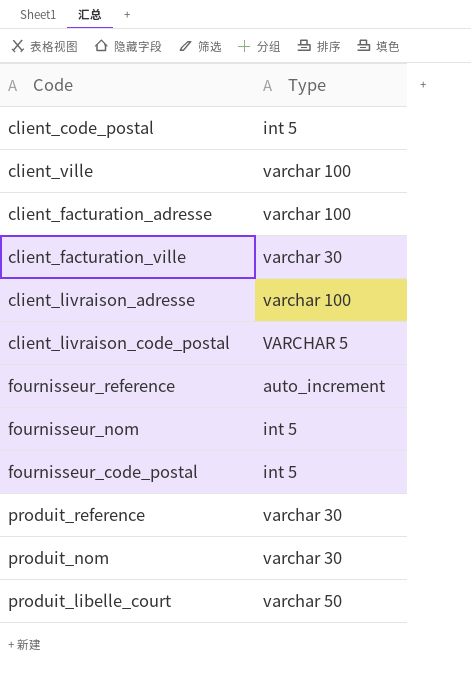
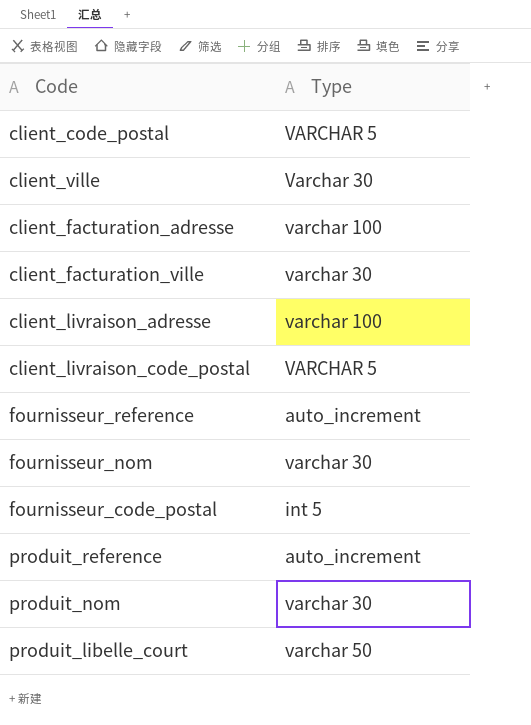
client_code_postal | Type: int 5 -> VARCHAR 5
client_ville | Type: varchar 100 -> Varchar 30
fournisseur_nom | Type: int 5 -> varchar 30
produit_reference | Type: varchar 30 -> auto_increment

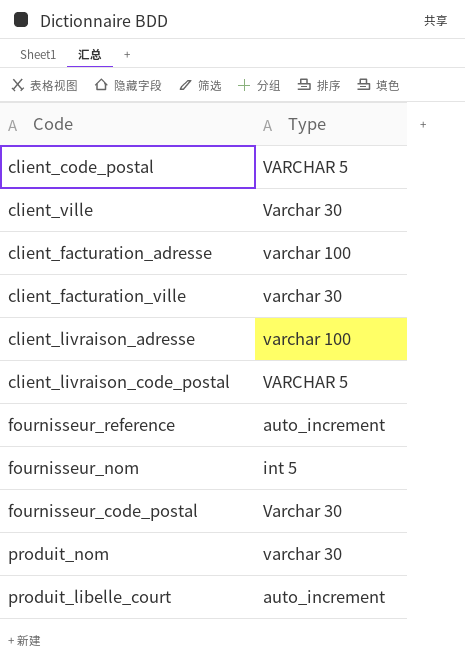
row produit_reference: auto_increment -> none
fournisseur_nom | Type: varchar 30 -> int 5
fournisseur_code_postal | Type: int 5 -> Varchar 30
produit_libelle_court | Type: varchar 50 -> auto_increment

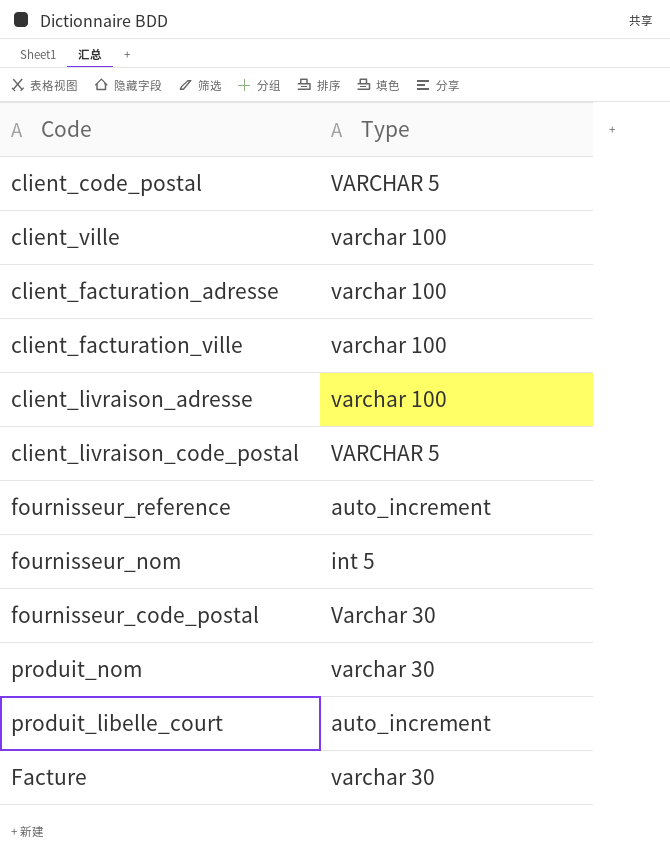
client_ville | Type: Varchar 30 -> varchar 100
client_facturation_ville | Type: varchar 30 -> varchar 100
row Facture: none -> varchar 30

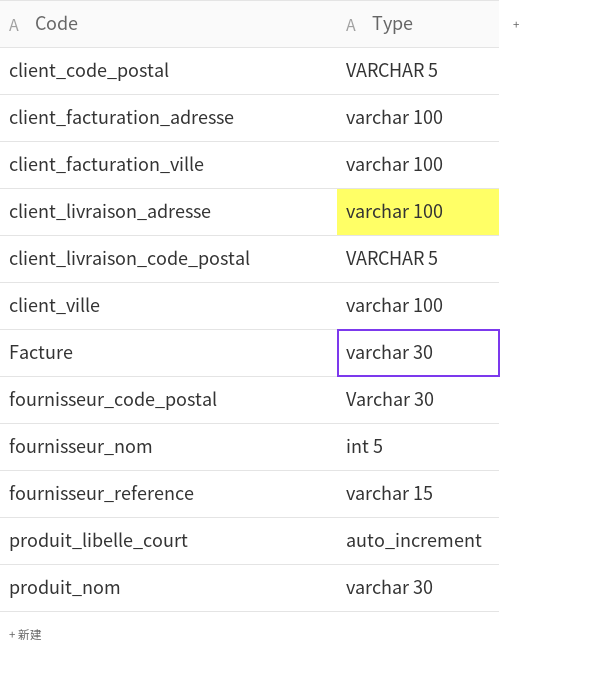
row order: none -> Code ascending
fournisseur_reference | Type: auto_increment -> varchar 15

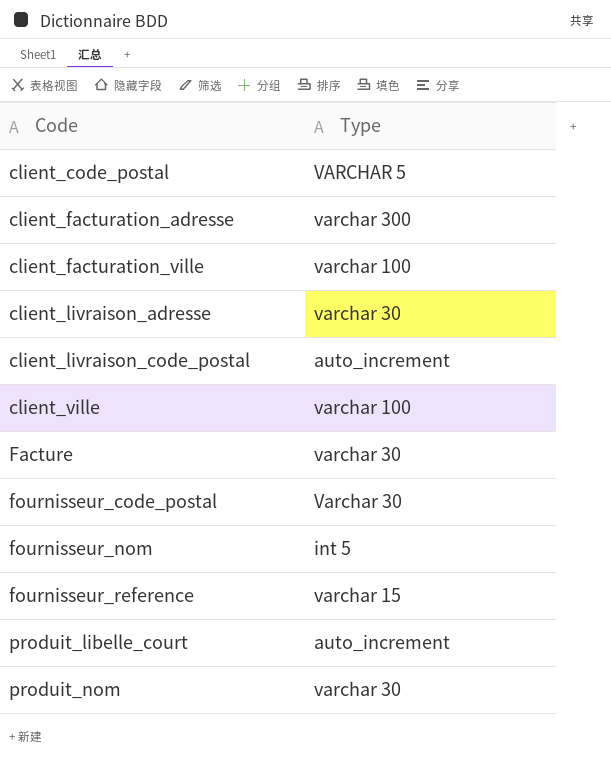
client_facturation_adresse | Type: varchar 100 -> varchar 300
client_livraison_adresse | Type: varchar 100 -> varchar 30
client_livraison_code_postal | Type: VARCHAR 5 -> auto_increment

